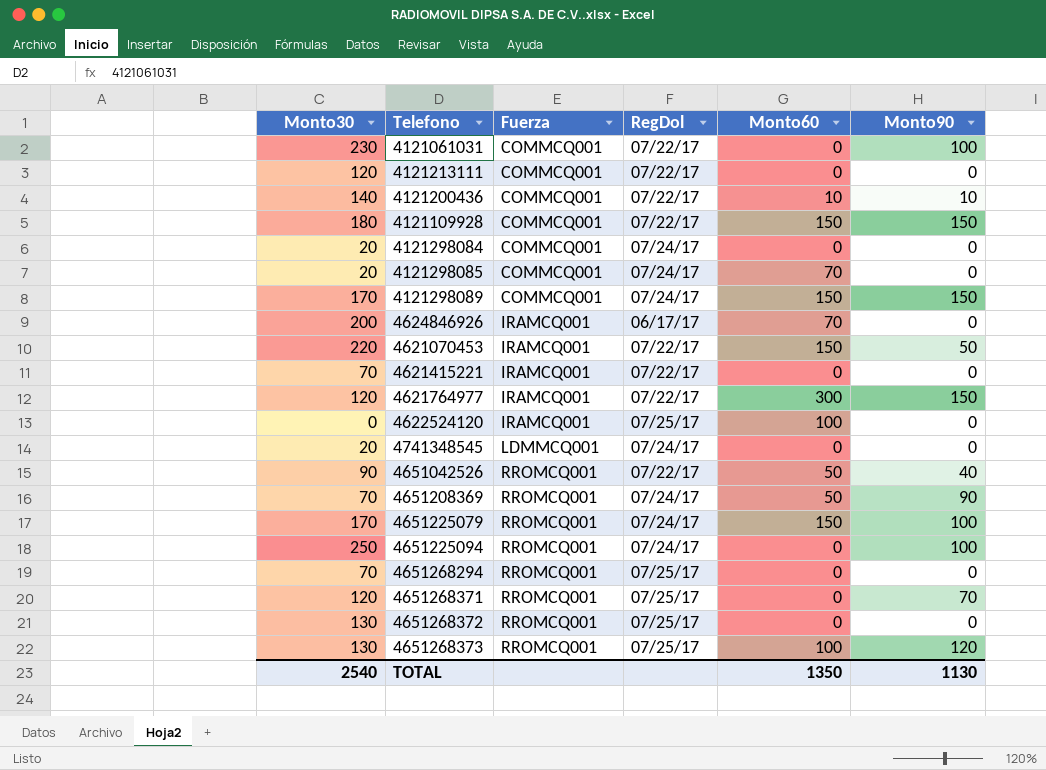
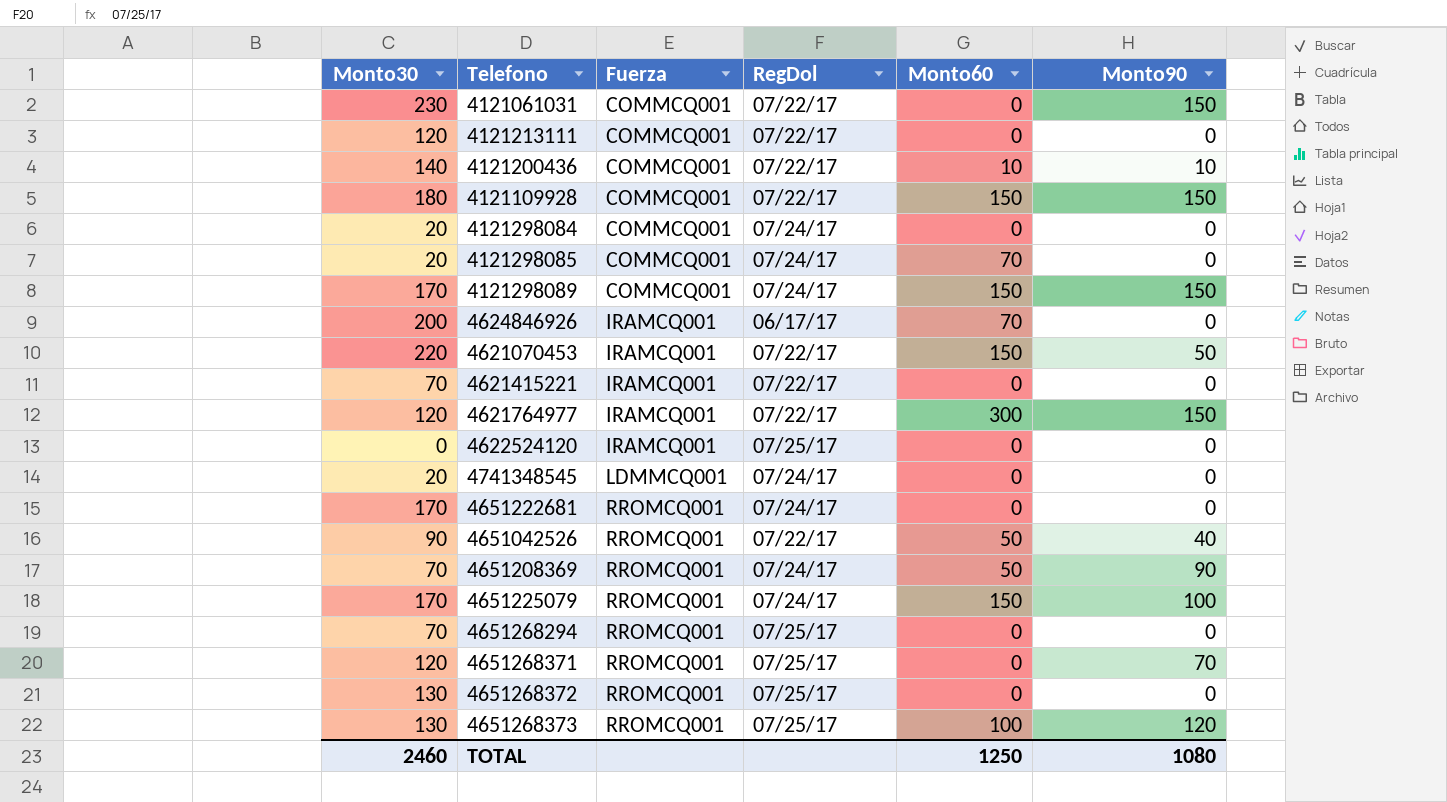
row 4651225094: 250 | RROMCQ001 | 07/24/17 | 0 | 100 -> none
4121061031 | Monto90: 100 -> 150
4622524120 | Monto60: 100 -> 0
row 4651222681: none -> 170 | RROMCQ001 | 07/24/17 | 0 | 0
TOTAL | Monto30: 2540 -> 2460
TOTAL | Monto60: 1350 -> 1250
TOTAL | Monto90: 1130 -> 1080

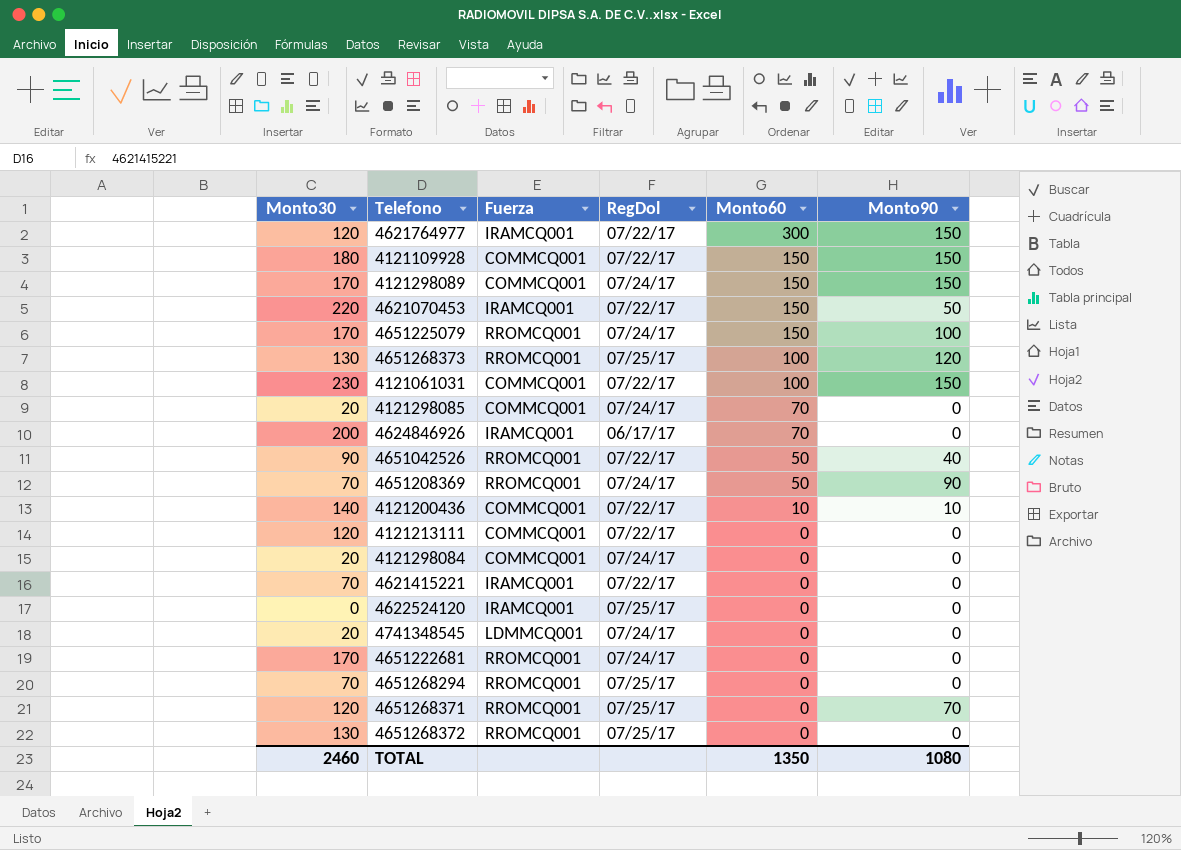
row order: Fuerza ascending -> Monto60 descending
4121061031 | Monto60: 0 -> 100
TOTAL | Monto60: 1250 -> 1350

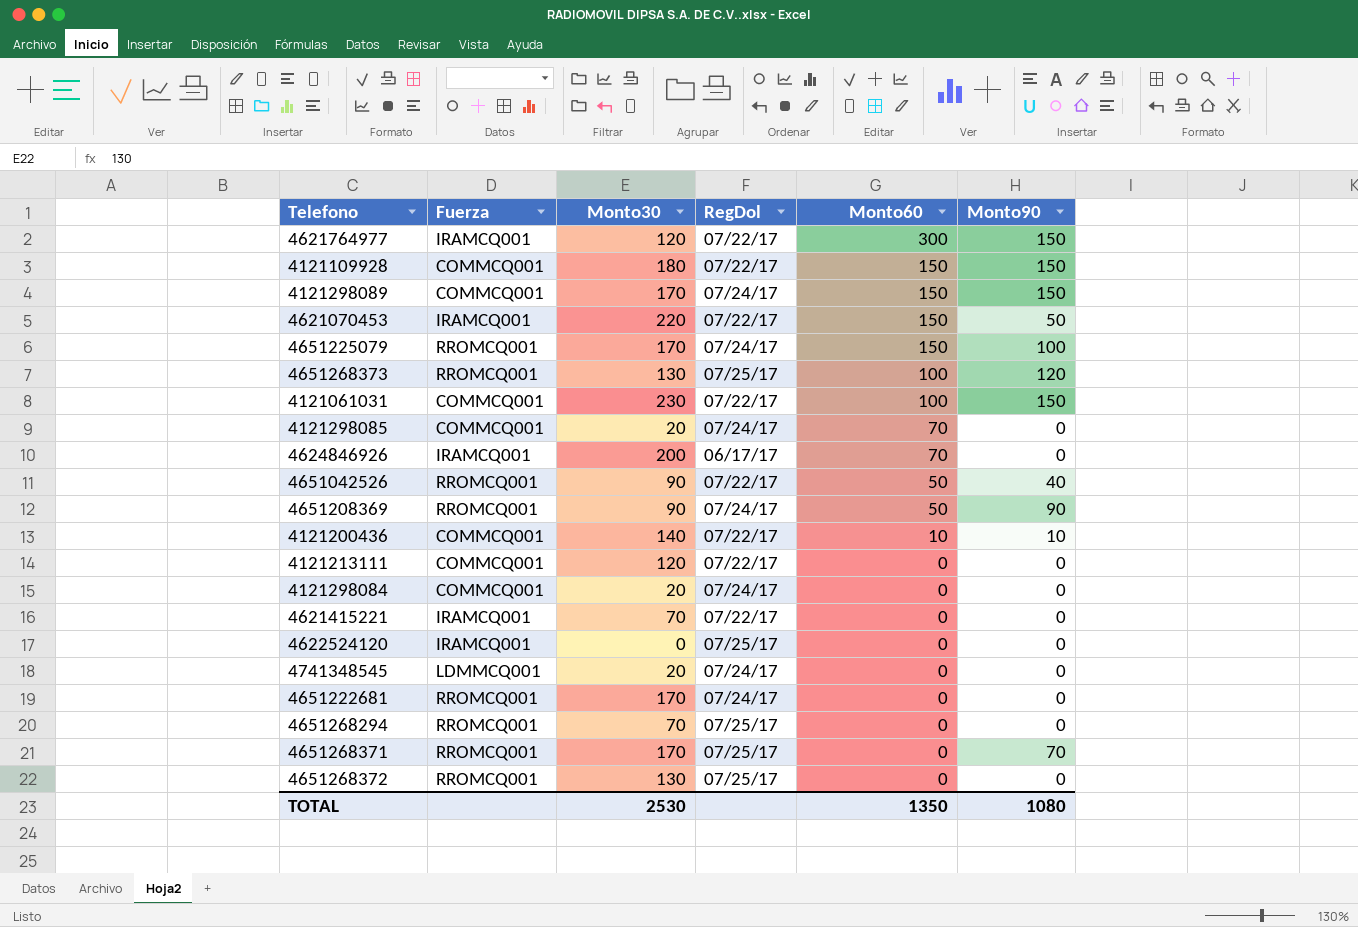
column Monto30 | position: 1 -> 3
4651208369 | Monto30: 70 -> 90
4651268371 | Monto30: 120 -> 170
TOTAL | Monto30: 2460 -> 2530

